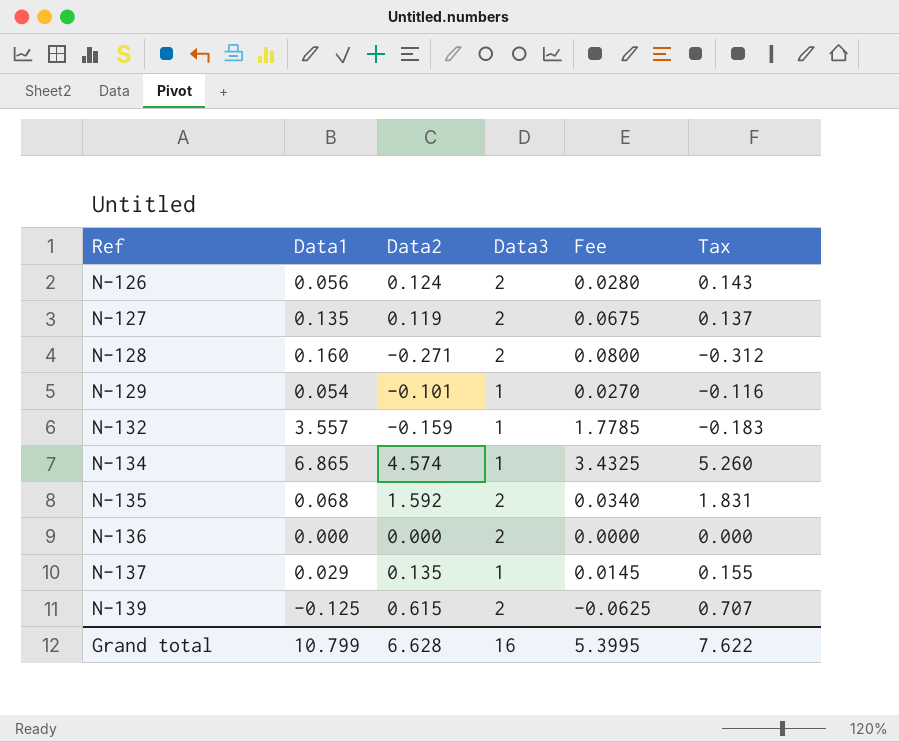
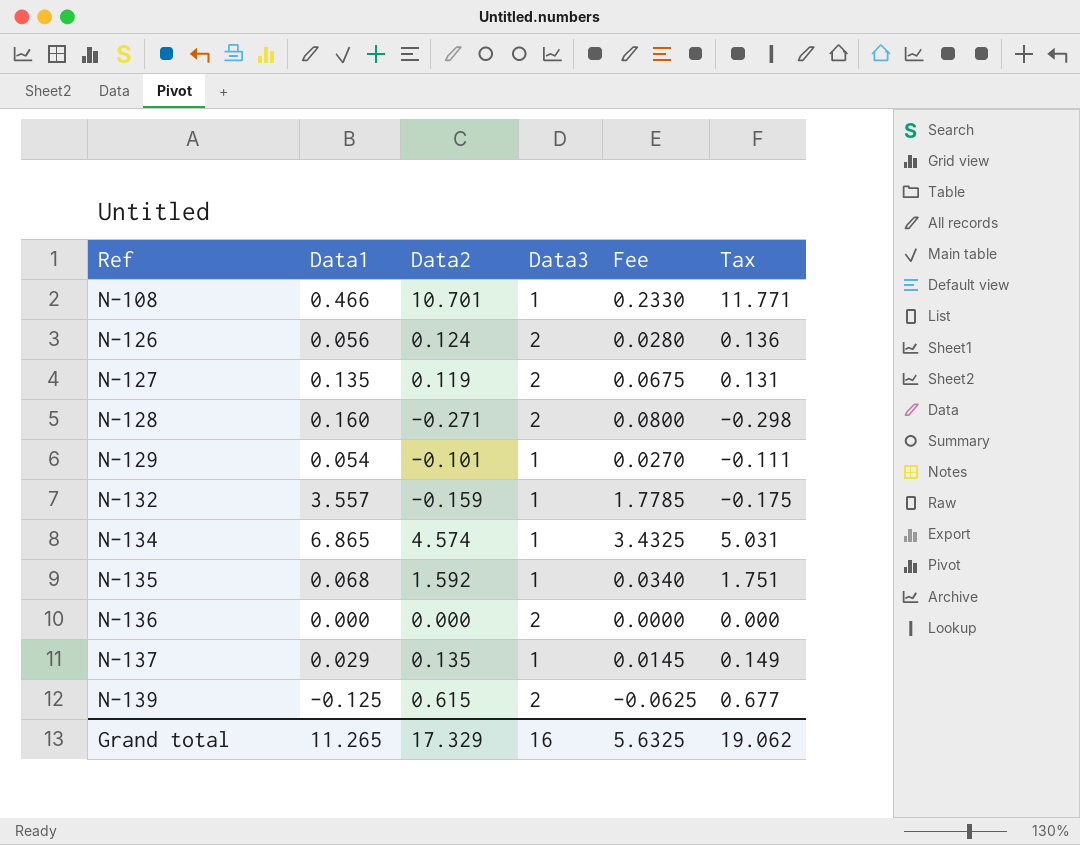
column Tax | formula: [Data2] * 1.15 -> [Data2] * 1.1
row N-108: none -> 0.466 | 10.701 | 1 | 0.2330 | 11.771
N-135 | Data3: 2 -> 1
Grand total | Data1: 10.799 -> 11.265
Grand total | Data2: 6.628 -> 17.329
Grand total | Fee: 5.3995 -> 5.6325
Grand total | Tax: 7.622 -> 19.062

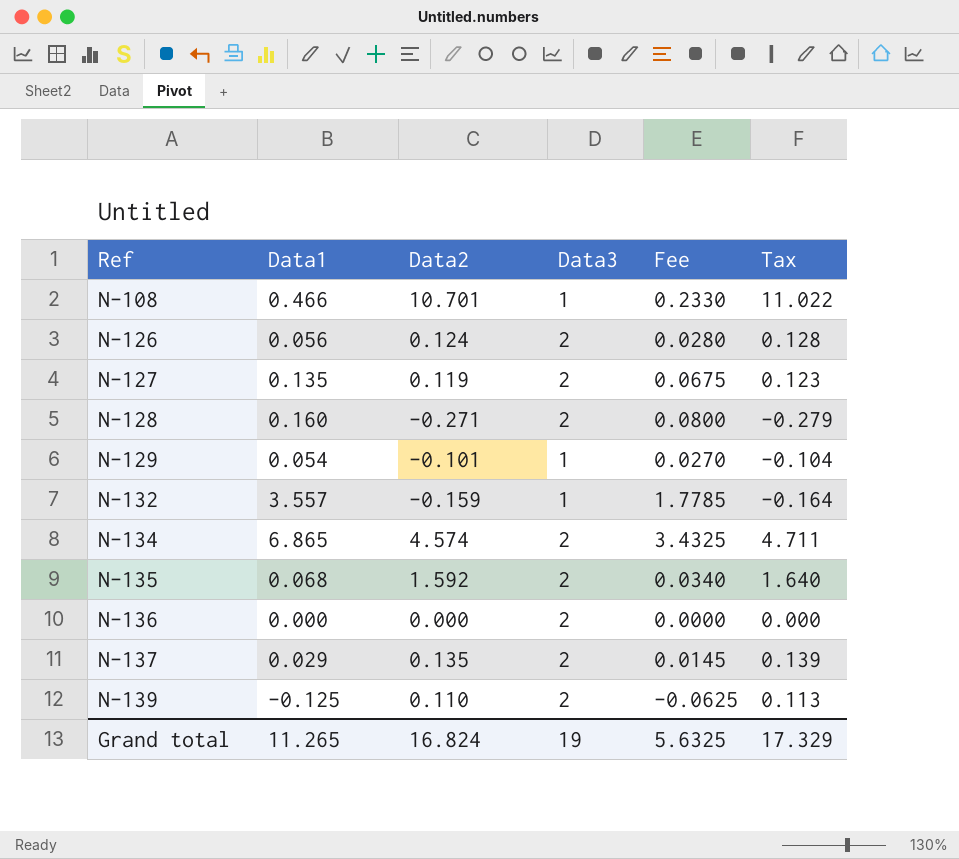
column Tax | formula: [Data2] * 1.1 -> [Data2] * 1.03
N-134 | Data3: 1 -> 2
N-135 | Data3: 1 -> 2
N-137 | Data3: 1 -> 2
N-139 | Data2: 0.615 -> 0.110
Grand total | Data2: 17.329 -> 16.824
Grand total | Data3: 16 -> 19
Grand total | Tax: 19.062 -> 17.329

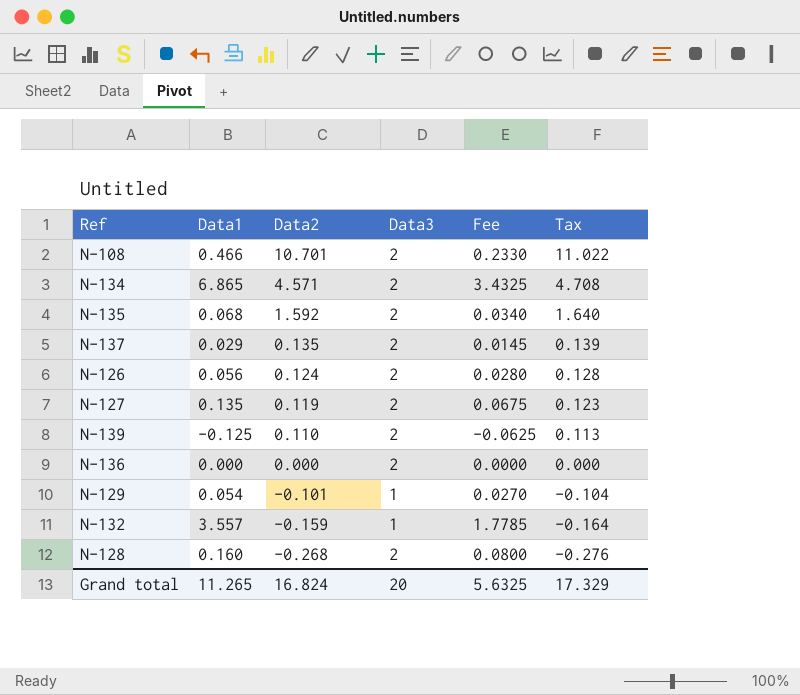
row order: Ref ascending -> Data2 descending
N-108 | Data3: 1 -> 2
N-134 | Data2: 4.574 -> 4.571
N-134 | Tax: 4.711 -> 4.708
N-128 | Data2: -0.271 -> -0.268
N-128 | Tax: -0.279 -> -0.276
Grand total | Data3: 19 -> 20

